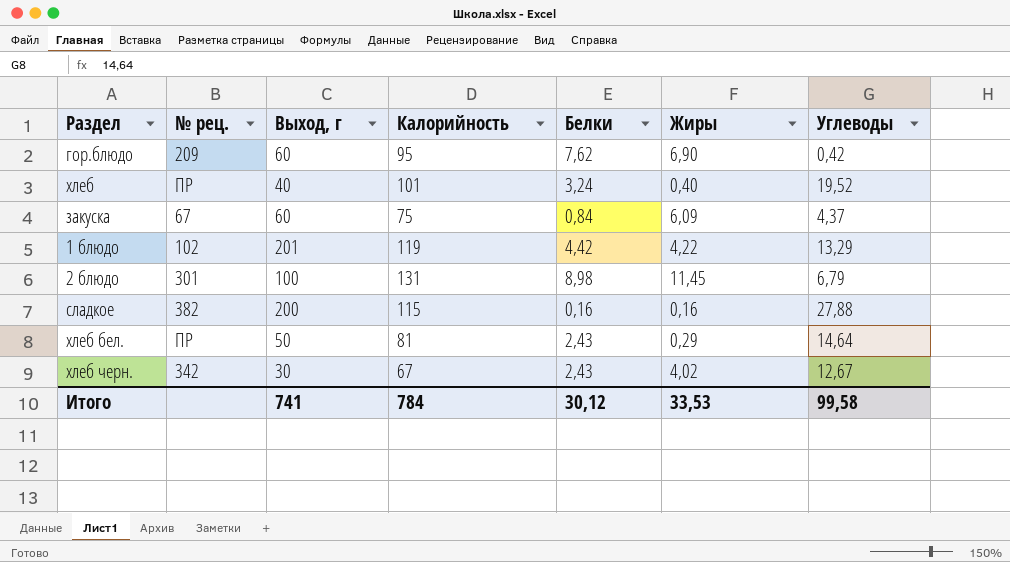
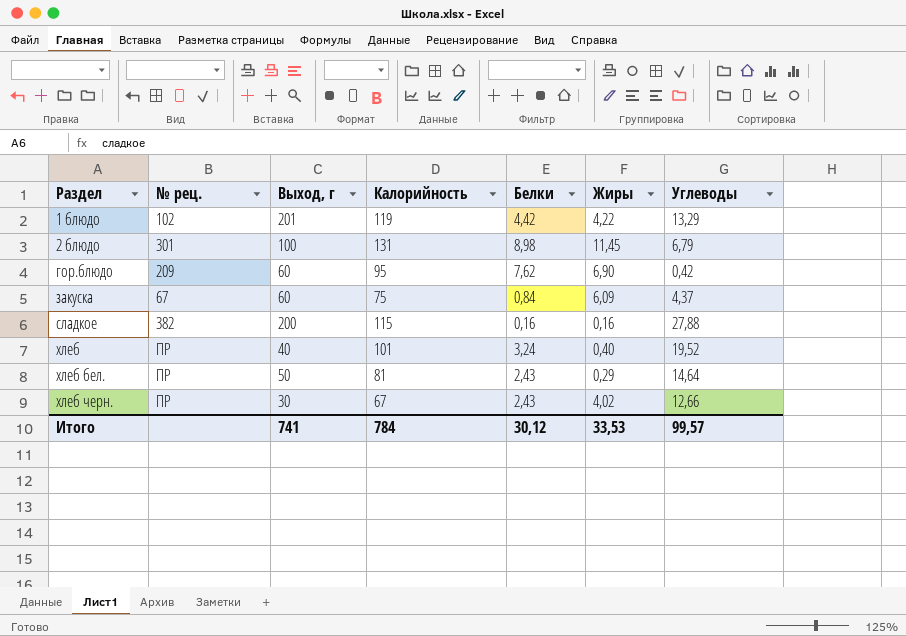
row order: none -> Раздел ascending
хлеб черн. | № рец.: 342 -> ПР
хлеб черн. | Углеводы: 12,67 -> 12,66
Итого | Углеводы: 99,58 -> 99,57

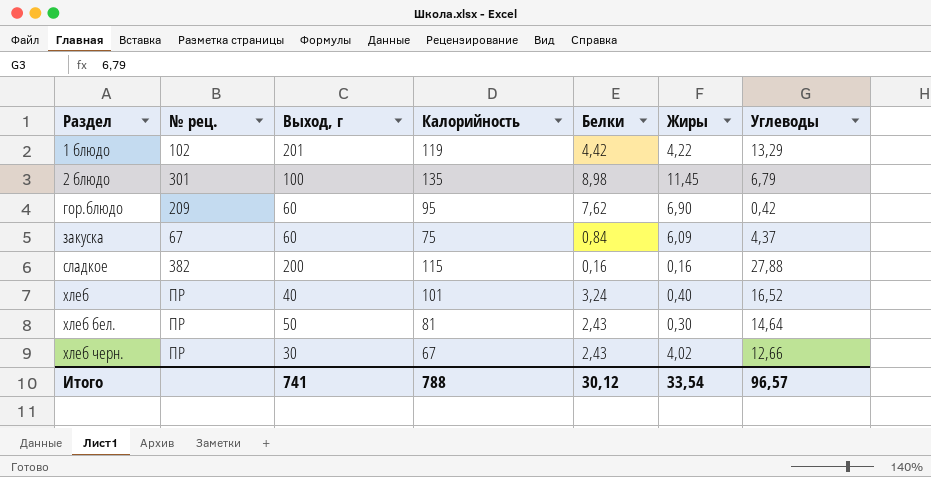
2 блюдо | Калорийность: 131 -> 135
хлеб | Углеводы: 19,52 -> 16,52
хлеб бел. | Жиры: 0,29 -> 0,30
Итого | Калорийность: 784 -> 788
Итого | Жиры: 33,53 -> 33,54
Итого | Углеводы: 99,57 -> 96,57

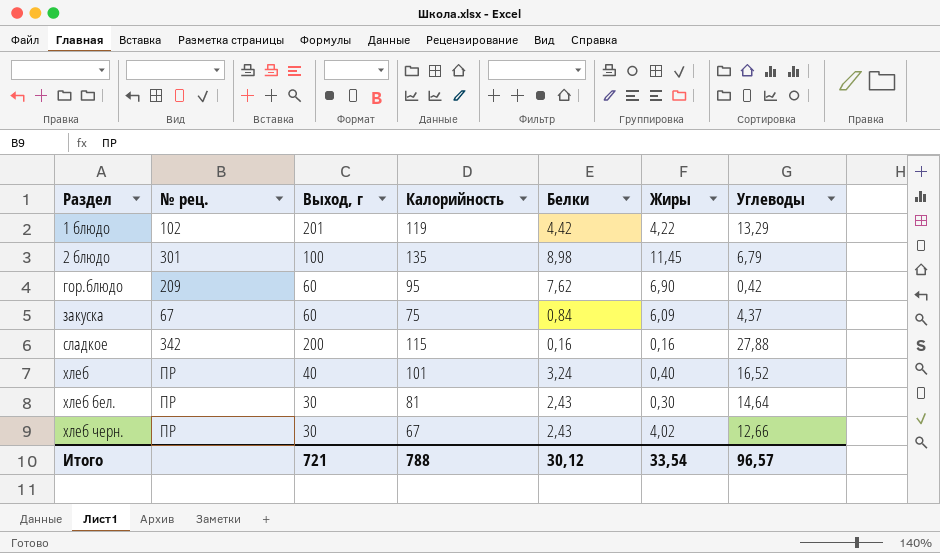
сладкое | № рец.: 382 -> 342
хлеб бел. | Выход, г: 50 -> 30
Итого | Выход, г: 741 -> 721

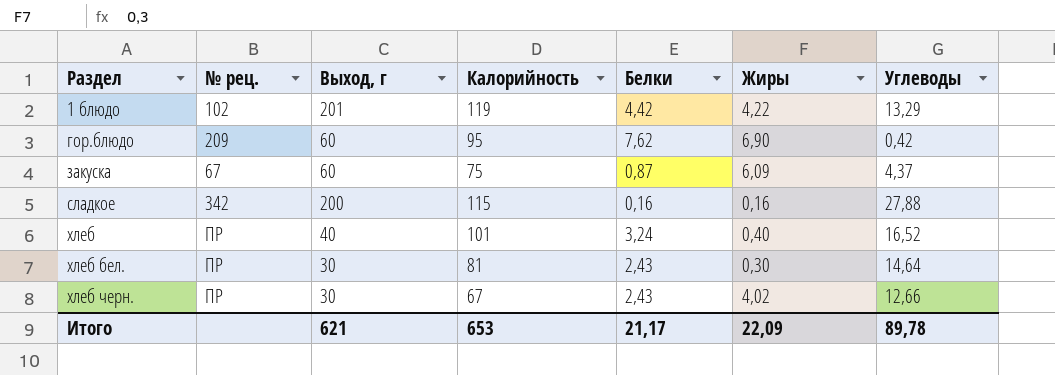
row 2 блюдо: 301 | 100 | 135 | 8,98 | 11,45 | 6,79 -> none
закуска | Белки: 0,84 -> 0,87
Итого | Выход, г: 721 -> 621
Итого | Калорийность: 788 -> 653
Итого | Белки: 30,12 -> 21,17
Итого | Жиры: 33,54 -> 22,09
Итого | Углеводы: 96,57 -> 89,78

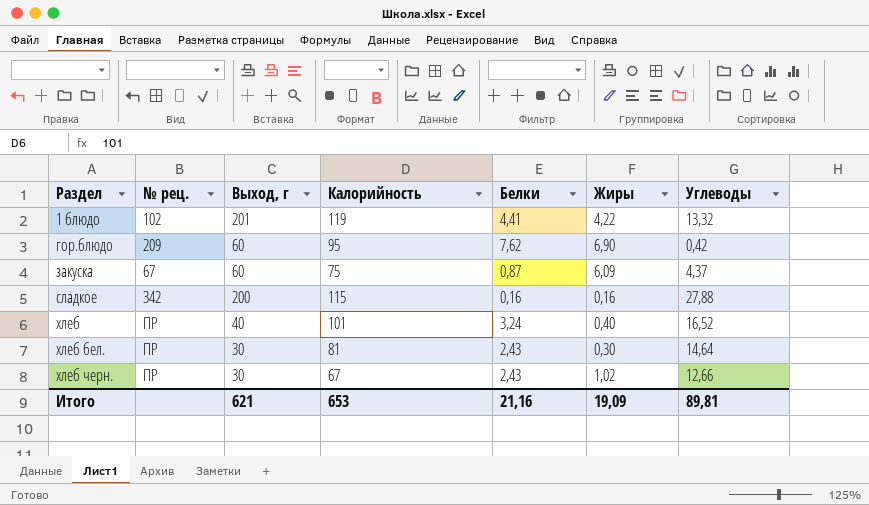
1 блюдо | Белки: 4,42 -> 4,41
1 блюдо | Углеводы: 13,29 -> 13,32
хлеб черн. | Жиры: 4,02 -> 1,02
Итого | Белки: 21,17 -> 21,16
Итого | Жиры: 22,09 -> 19,09
Итого | Углеводы: 89,78 -> 89,81

